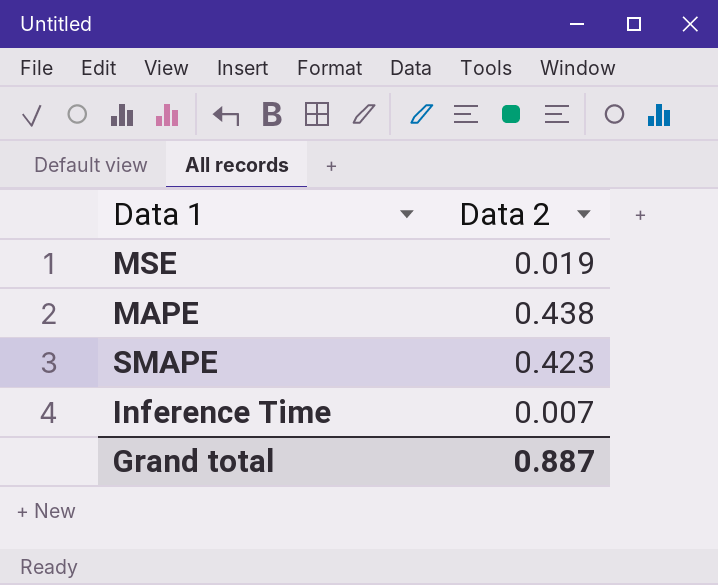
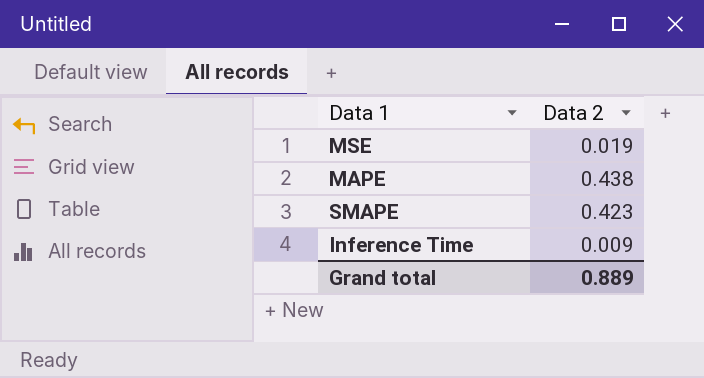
Inference Time | Data 2: 0.007 -> 0.009
Grand total | Data 2: 0.887 -> 0.889

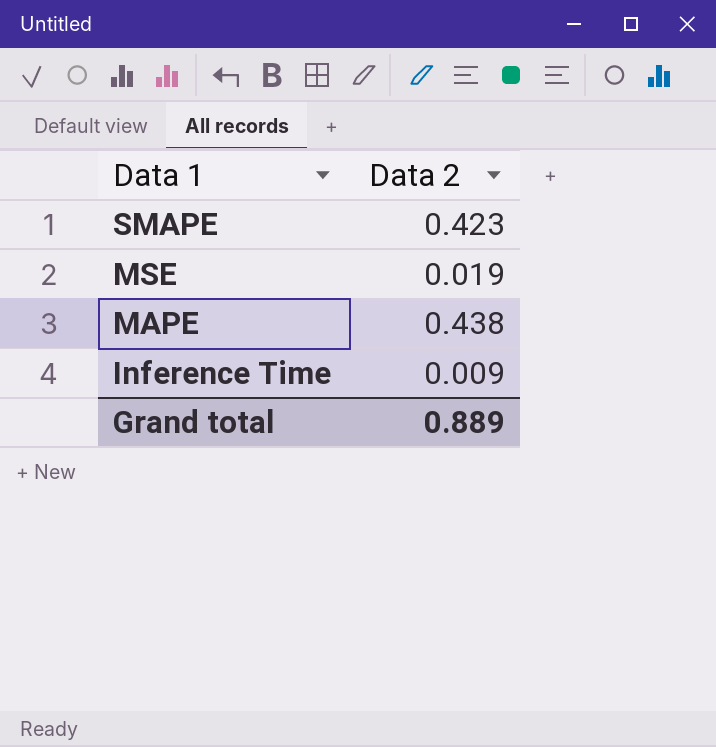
row order: none -> Data 1 descending

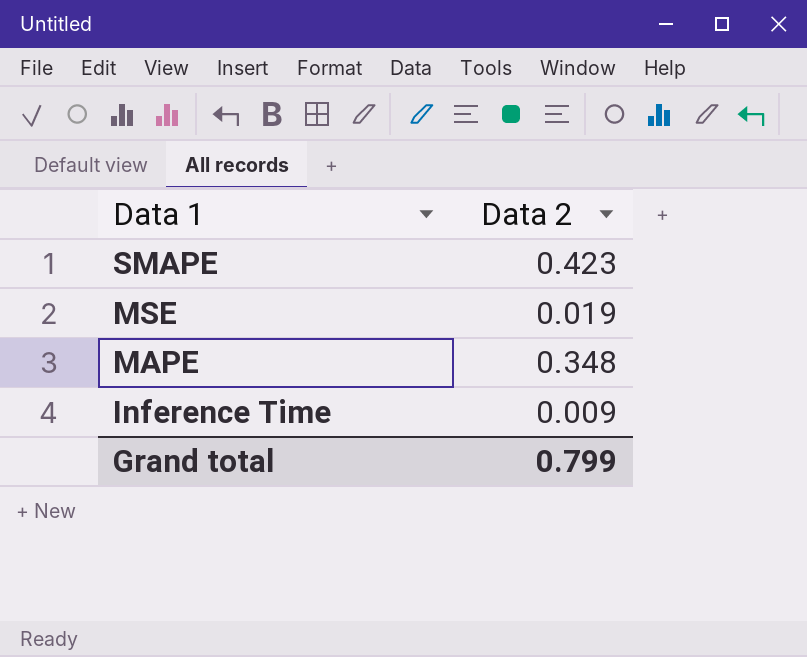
MAPE | Data 2: 0.438 -> 0.348
Grand total | Data 2: 0.889 -> 0.799

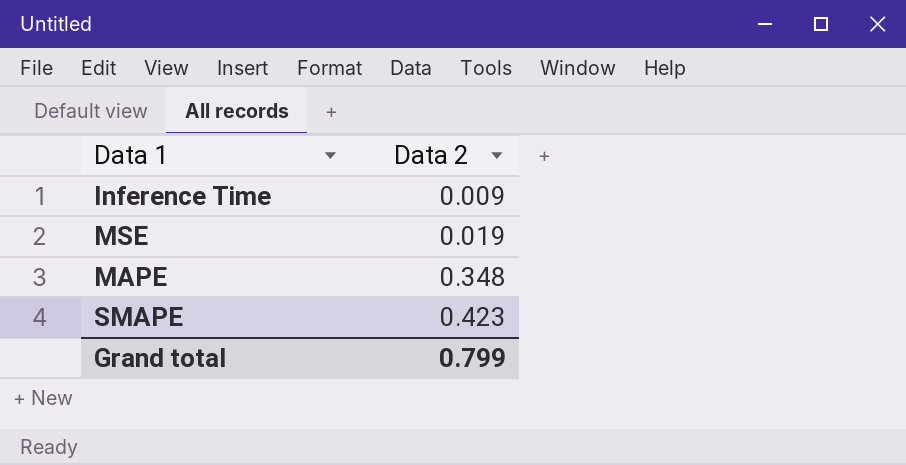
row order: Data 1 descending -> Data 2 ascending

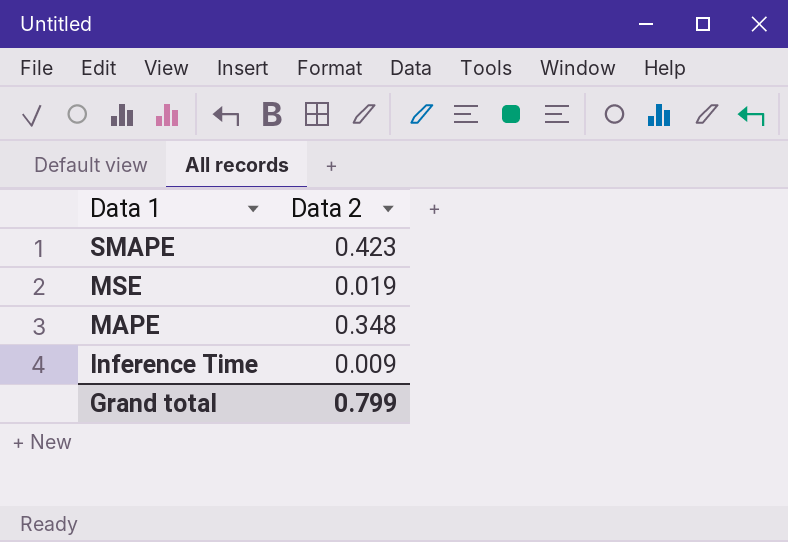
row order: Data 2 ascending -> Data 1 descending

